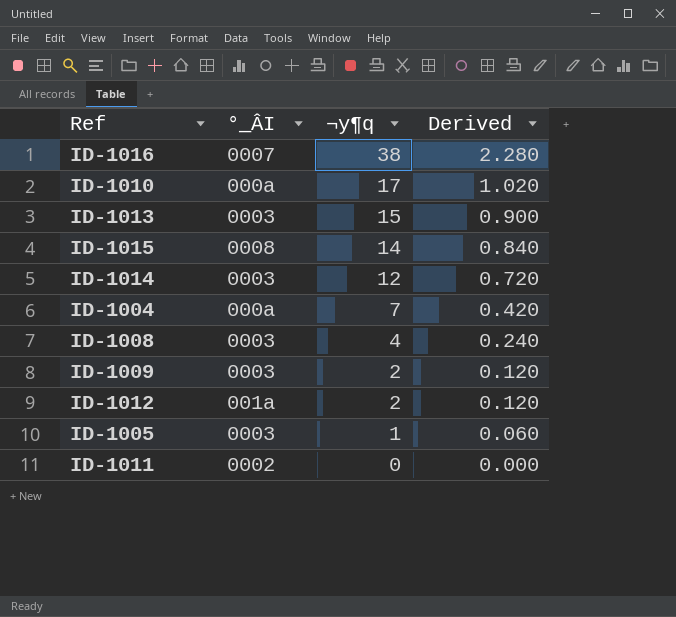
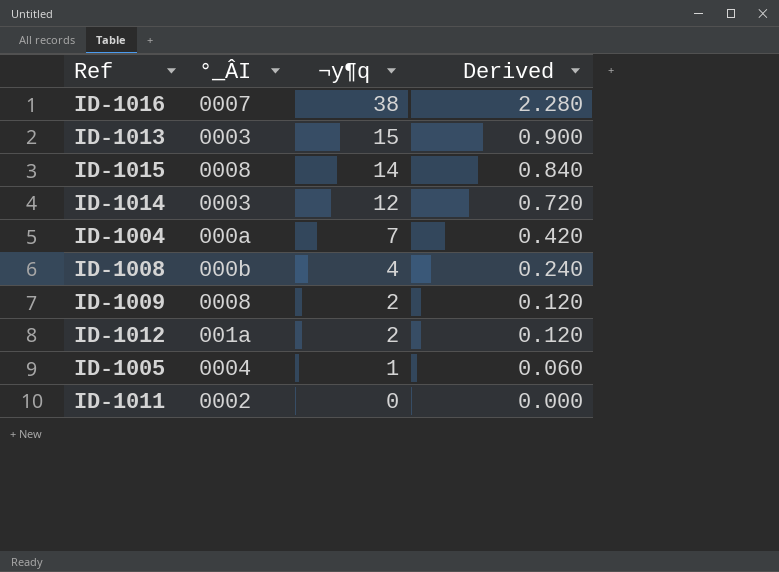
row ID-1010: 000a | 17 | 1.020 -> none
ID-1008 | °_ÂI: 0003 -> 000b
ID-1009 | °_ÂI: 0003 -> 0008
ID-1005 | °_ÂI: 0003 -> 0004

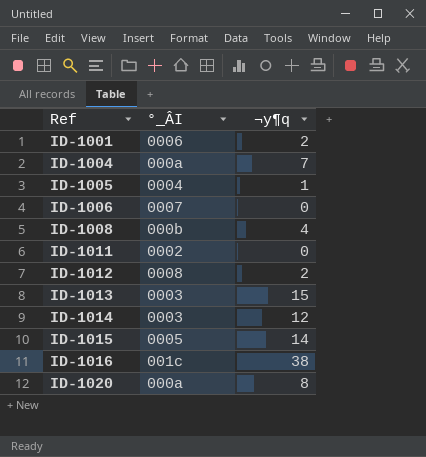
row order: ¬y¶q descending -> Ref ascending
column Derived | formula: [¬y¶q] * 0.06 -> none
row ID-1009: 0008 | 2 | 0.120 -> none
row ID-1001: none -> 0006 | 2
row ID-1006: none -> 0007 | 0
ID-1012 | °_ÂI: 001a -> 0008
ID-1015 | °_ÂI: 0008 -> 0005
ID-1016 | °_ÂI: 0007 -> 001c
row ID-1020: none -> 000a | 8

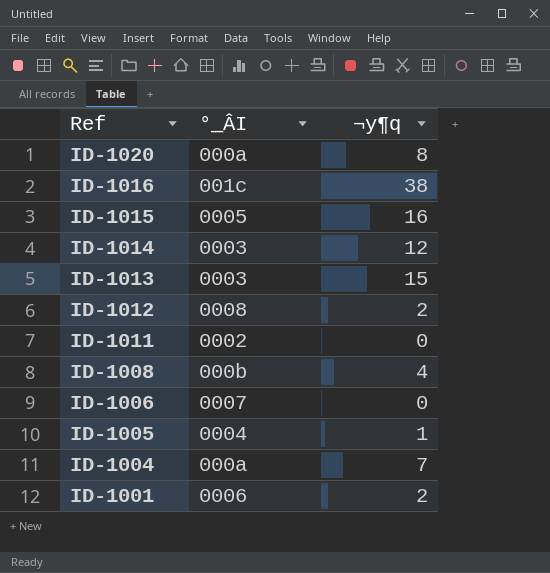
row order: Ref ascending -> Ref descending
ID-1015 | ¬y¶q: 14 -> 16

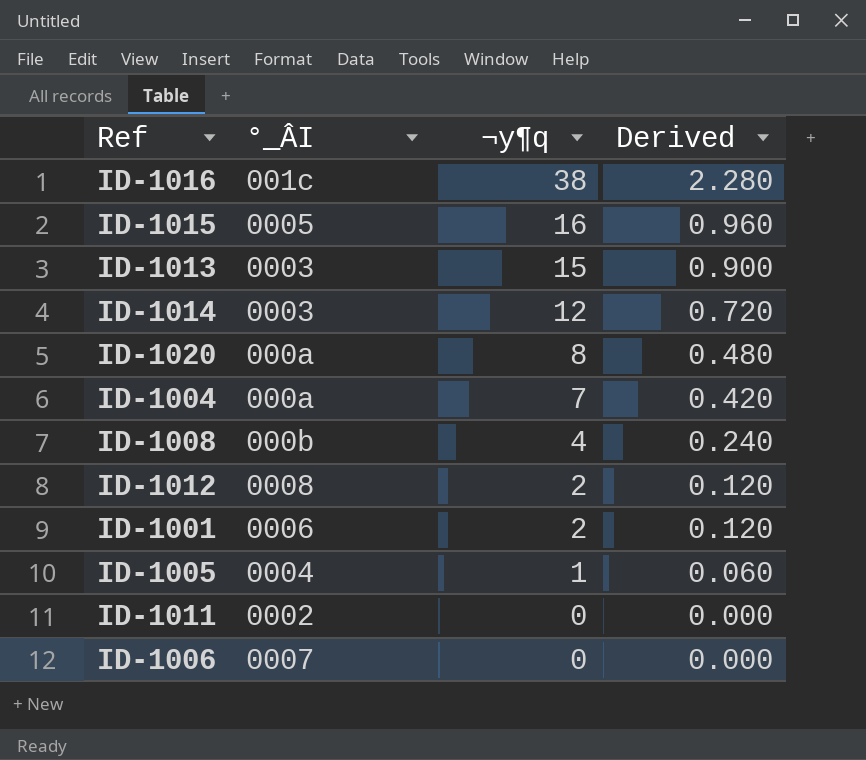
row order: Ref descending -> ¬y¶q descending
column Derived | formula: none -> [¬y¶q] * 0.06

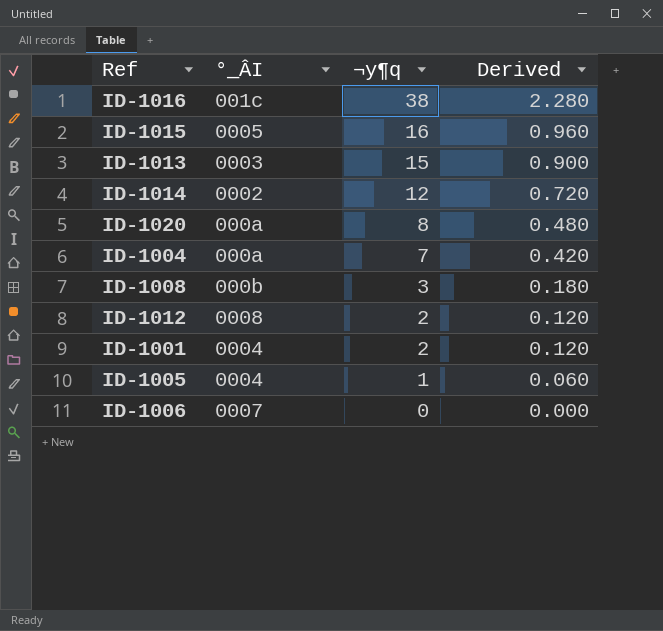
row ID-1011: 0002 | 0 | 0.000 -> none
ID-1014 | °_ÂI: 0003 -> 0002
ID-1008 | ¬y¶q: 4 -> 3
ID-1008 | Derived: 0.240 -> 0.180
ID-1001 | °_ÂI: 0006 -> 0004

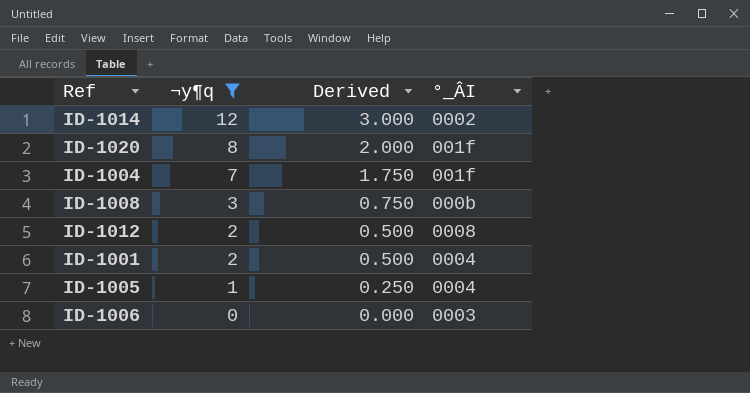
filter: none -> ¬y¶q <= 12
column Derived | formula: [¬y¶q] * 0.06 -> [¬y¶q] * 0.25
column °_ÂI | position: 2 -> 4
ID-1020 | °_ÂI: 000a -> 001f
ID-1004 | °_ÂI: 000a -> 001f
ID-1006 | °_ÂI: 0007 -> 0003

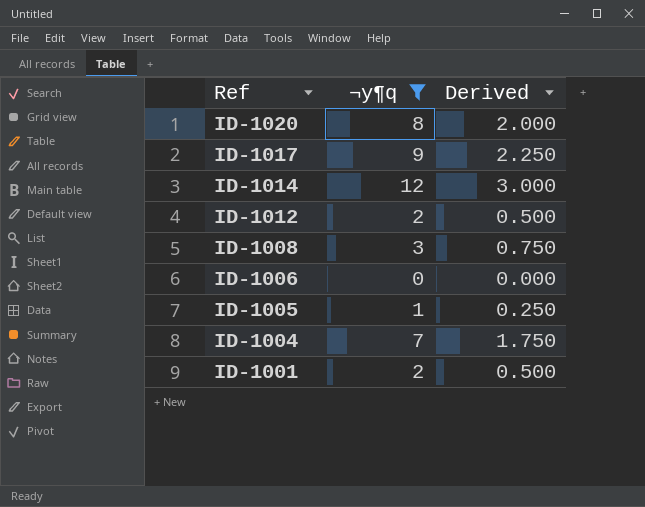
row order: ¬y¶q descending -> Ref descending
column °_ÂI | position: 4 -> none
row ID-1017: none -> 9 | 2.250

